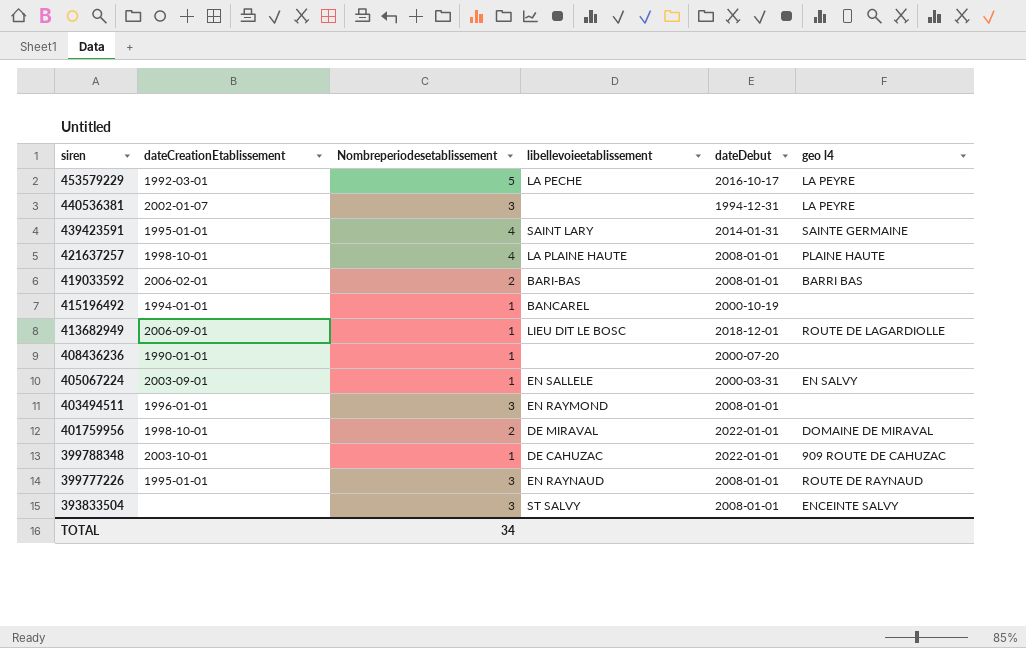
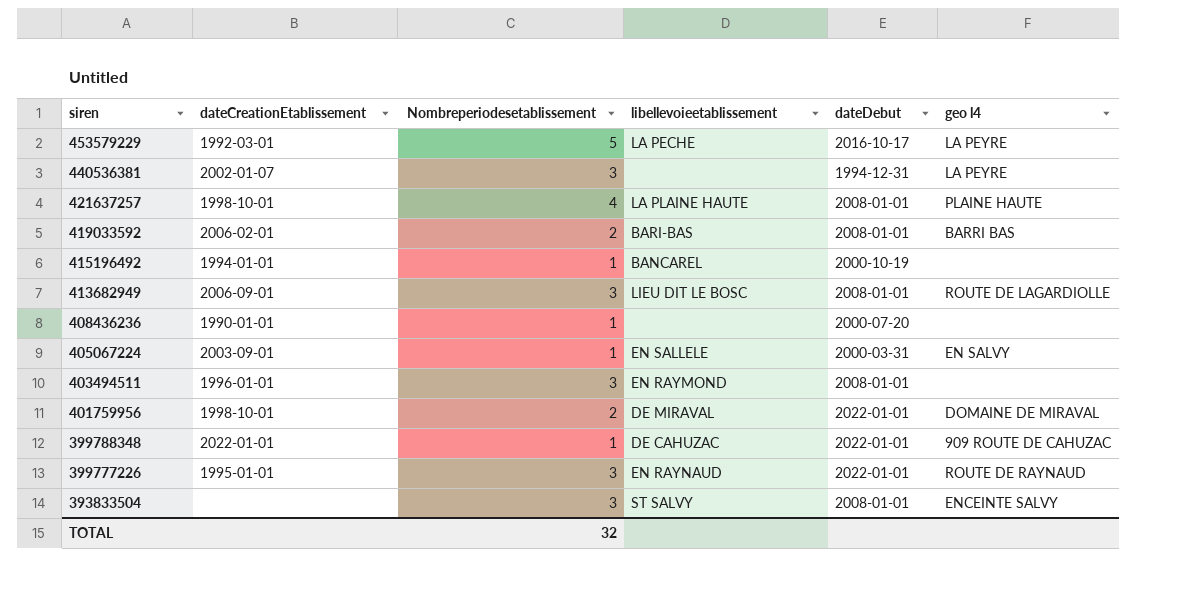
row 439423591: 1995-01-01 | 4 | SAINT LARY | 2014-01-31 | SAINTE GERMAINE -> none
413682949 | Nombreperiodesetablissement: 1 -> 3
413682949 | dateDebut: 2018-12-01 -> 2008-01-01
399788348 | dateCreationEtablissement: 2003-10-01 -> 2022-01-01
399777226 | dateDebut: 2008-01-01 -> 2022-01-01
TOTAL | Nombreperiodesetablissement: 34 -> 32

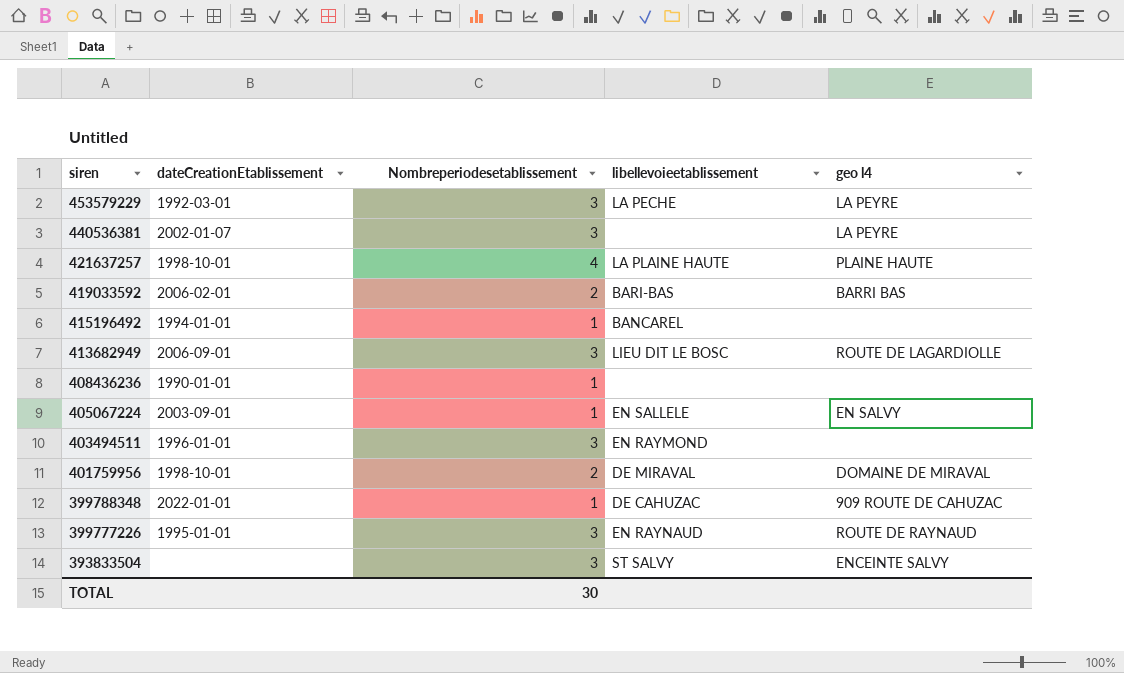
column dateDebut | position: 5 -> none
453579229 | Nombreperiodesetablissement: 5 -> 3
TOTAL | Nombreperiodesetablissement: 32 -> 30

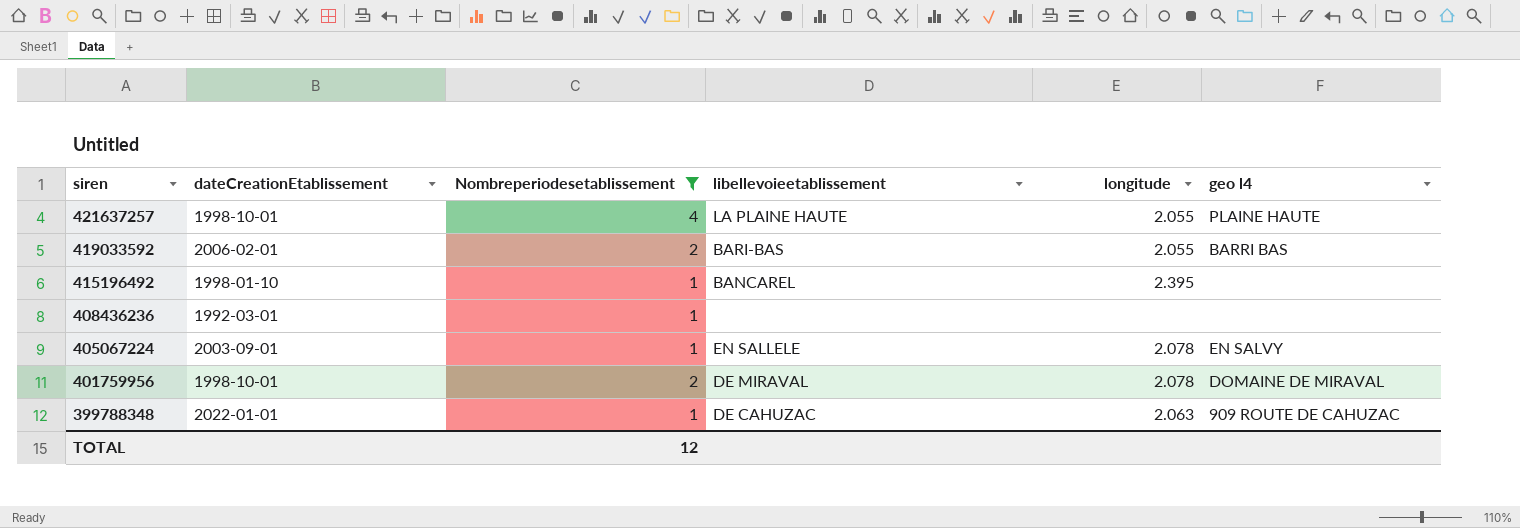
filter: none -> Nombreperiodesetablissement != 3
column longitude | position: none -> 5
415196492 | dateCreationEtablissement: 1994-01-01 -> 1998-01-10
408436236 | dateCreationEtablissement: 1990-01-01 -> 1992-03-01
TOTAL | Nombreperiodesetablissement: 30 -> 12

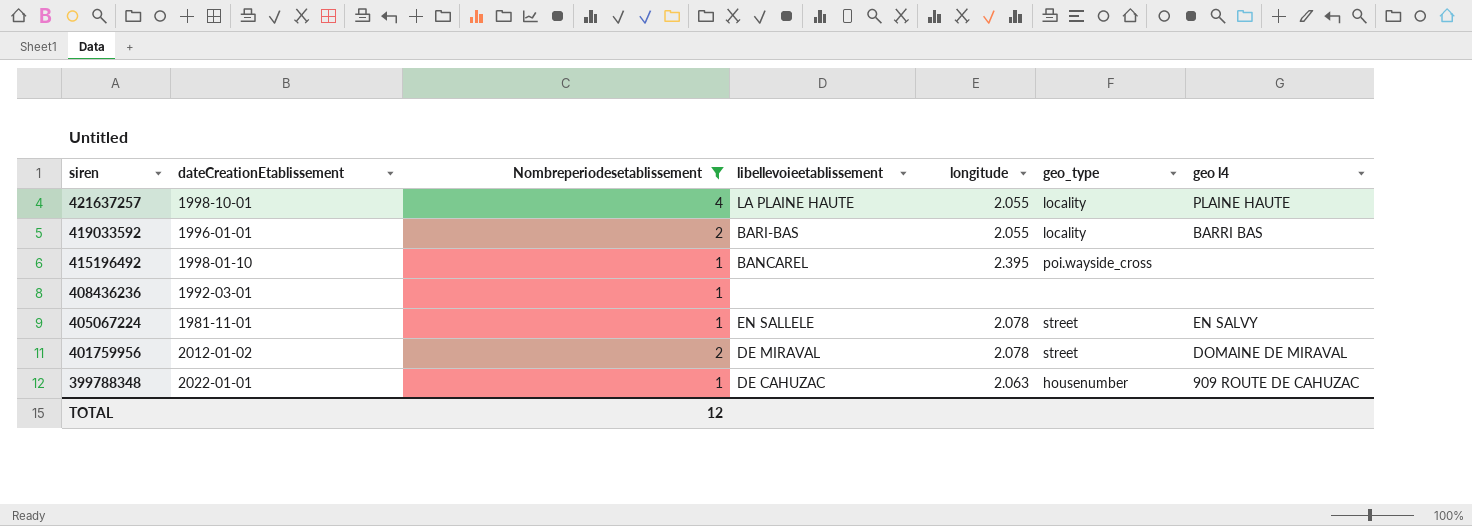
column geo_type | position: none -> 6
419033592 | dateCreationEtablissement: 2006-02-01 -> 1996-01-01
405067224 | dateCreationEtablissement: 2003-09-01 -> 1981-11-01
401759956 | dateCreationEtablissement: 1998-10-01 -> 2012-01-02

